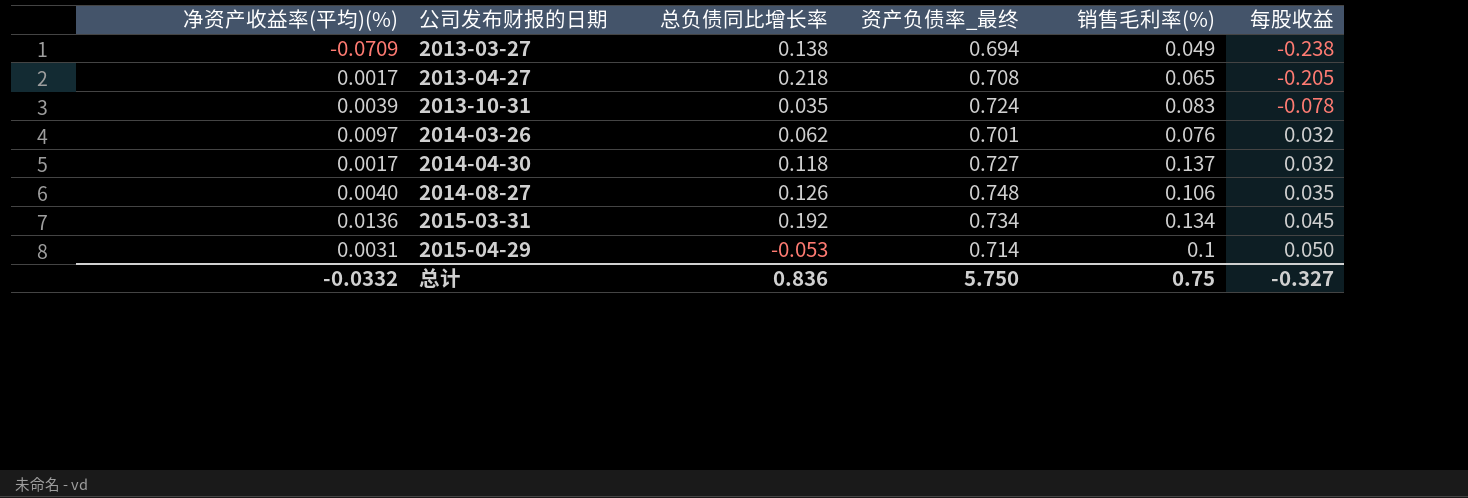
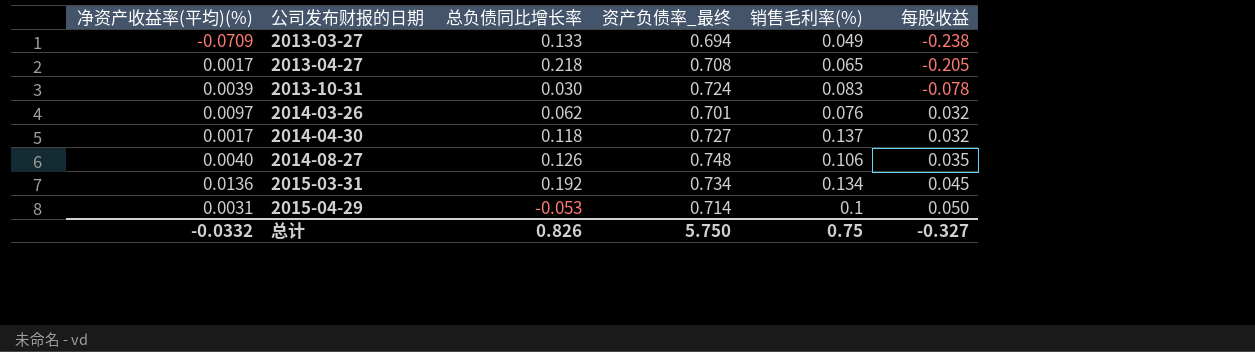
2013-03-27 | 总负债同比增长率: 0.138 -> 0.133
2013-10-31 | 总负债同比增长率: 0.035 -> 0.030
总计 | 总负债同比增长率: 0.836 -> 0.826

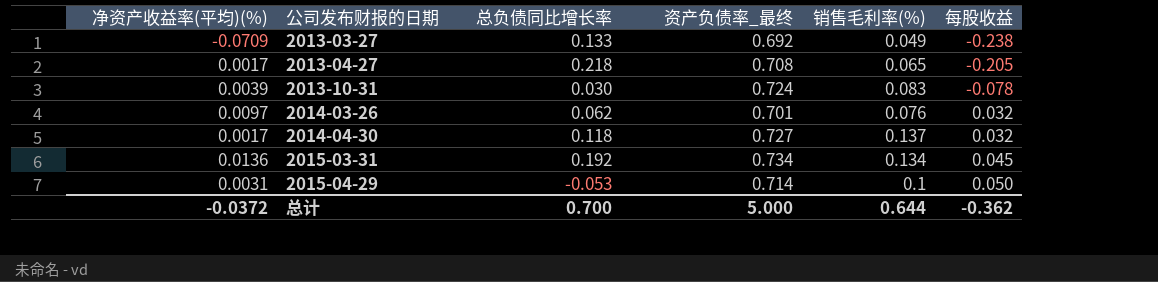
row 2014-08-27: 0.0040 | 0.126 | 0.748 | 0.106 | 0.035 -> none
2013-03-27 | 资产负债率_最终: 0.694 -> 0.692
总计 | 净资产收益率(平均)(%): -0.0332 -> -0.0372
总计 | 总负债同比增长率: 0.826 -> 0.700
总计 | 资产负债率_最终: 5.750 -> 5.000
总计 | 销售毛利率(%): 0.75 -> 0.644
总计 | 每股收益: -0.327 -> -0.362

